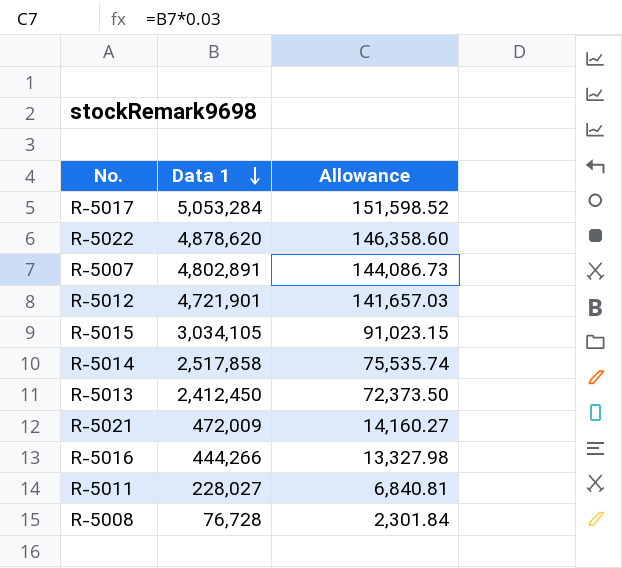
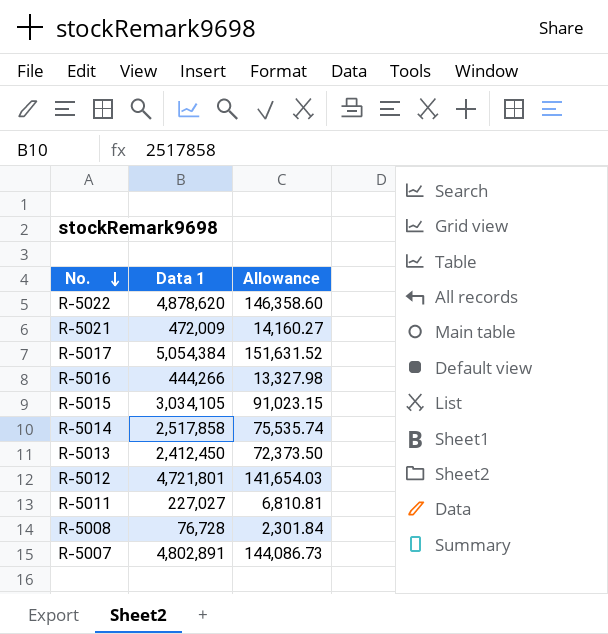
row order: Data 1 descending -> No. descending
R-5017 | Data 1: 5,053,284 -> 5,054,384
R-5017 | Allowance: 151,598.52 -> 151,631.52
R-5012 | Data 1: 4,721,901 -> 4,721,801
R-5012 | Allowance: 141,657.03 -> 141,654.03
R-5011 | Data 1: 228,027 -> 227,027
R-5011 | Allowance: 6,840.81 -> 6,810.81

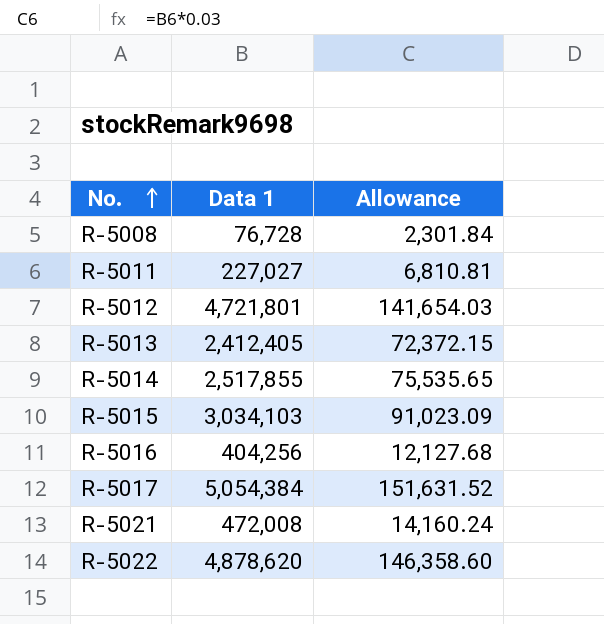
row order: No. descending -> No. ascending
row R-5007: 4,802,891 | 144,086.73 -> none
R-5013 | Data 1: 2,412,450 -> 2,412,405
R-5013 | Allowance: 72,373.50 -> 72,372.15
R-5014 | Data 1: 2,517,858 -> 2,517,855
R-5014 | Allowance: 75,535.74 -> 75,535.65
R-5015 | Data 1: 3,034,105 -> 3,034,103
R-5015 | Allowance: 91,023.15 -> 91,023.09
R-5016 | Data 1: 444,266 -> 404,256
R-5016 | Allowance: 13,327.98 -> 12,127.68
R-5021 | Data 1: 472,009 -> 472,008
R-5021 | Allowance: 14,160.27 -> 14,160.24

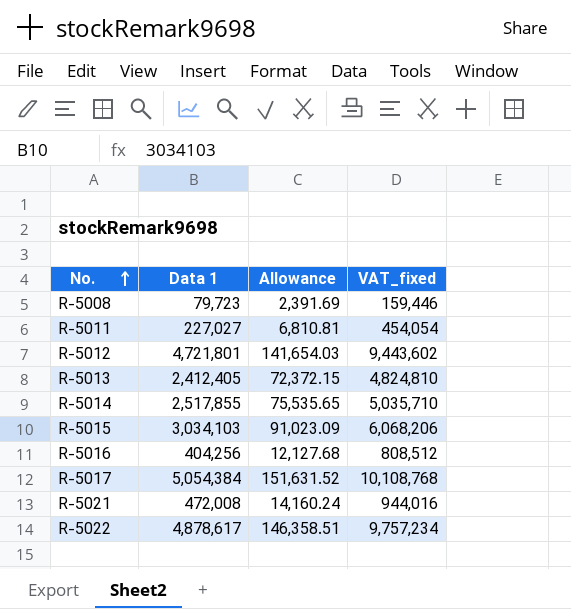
column VAT_fixed | formula: none -> [Data 1] * 2
R-5008 | Data 1: 76,728 -> 79,723
R-5008 | Allowance: 2,301.84 -> 2,391.69
R-5022 | Data 1: 4,878,620 -> 4,878,617
R-5022 | Allowance: 146,358.60 -> 146,358.51

